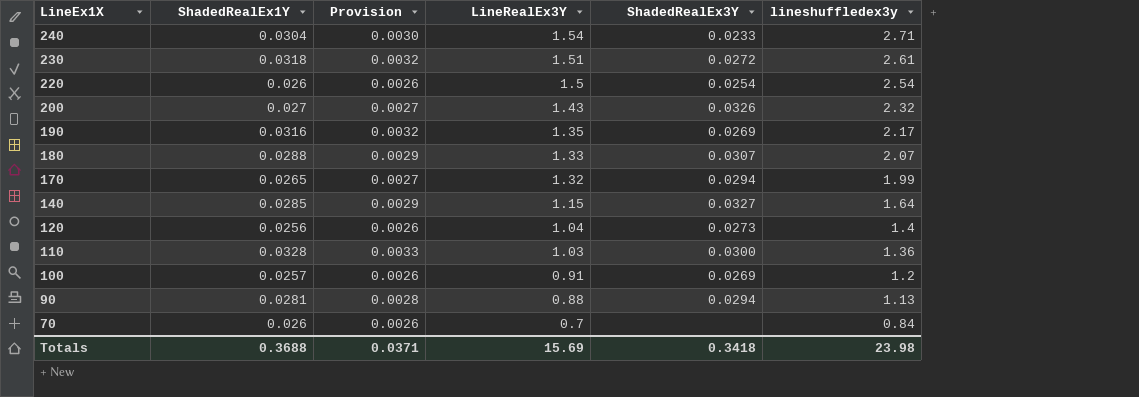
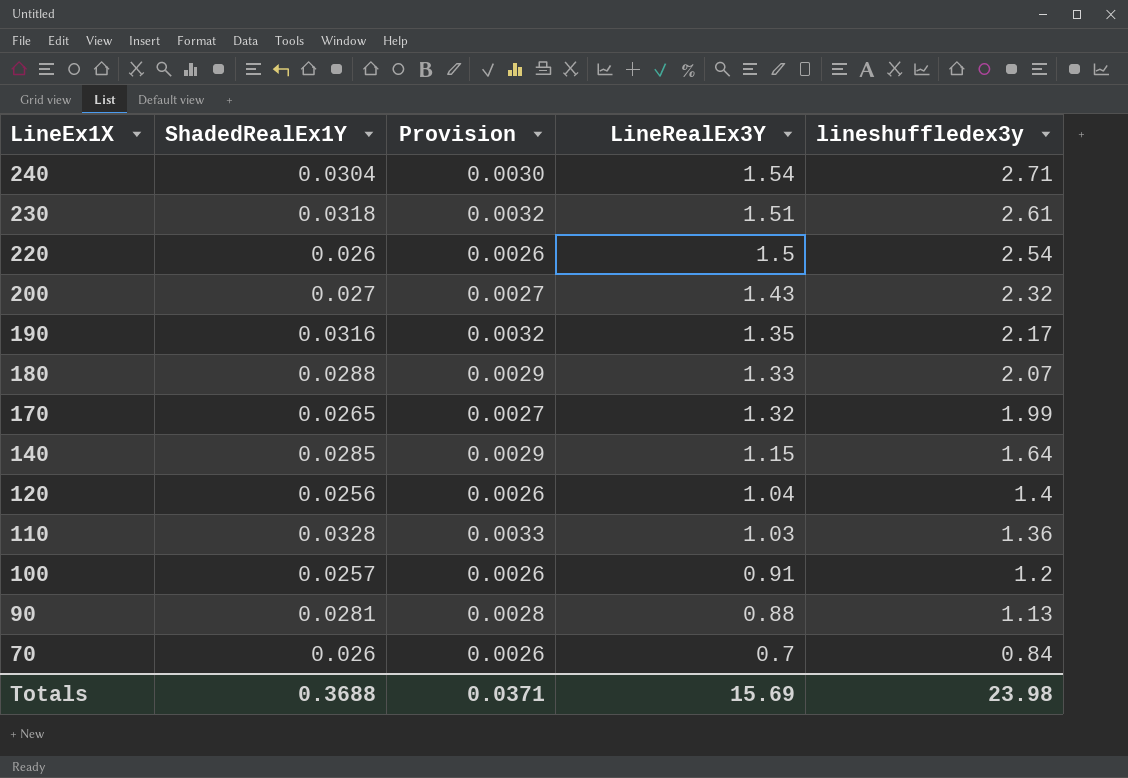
column ShadedRealEx3Y | position: 5 -> none

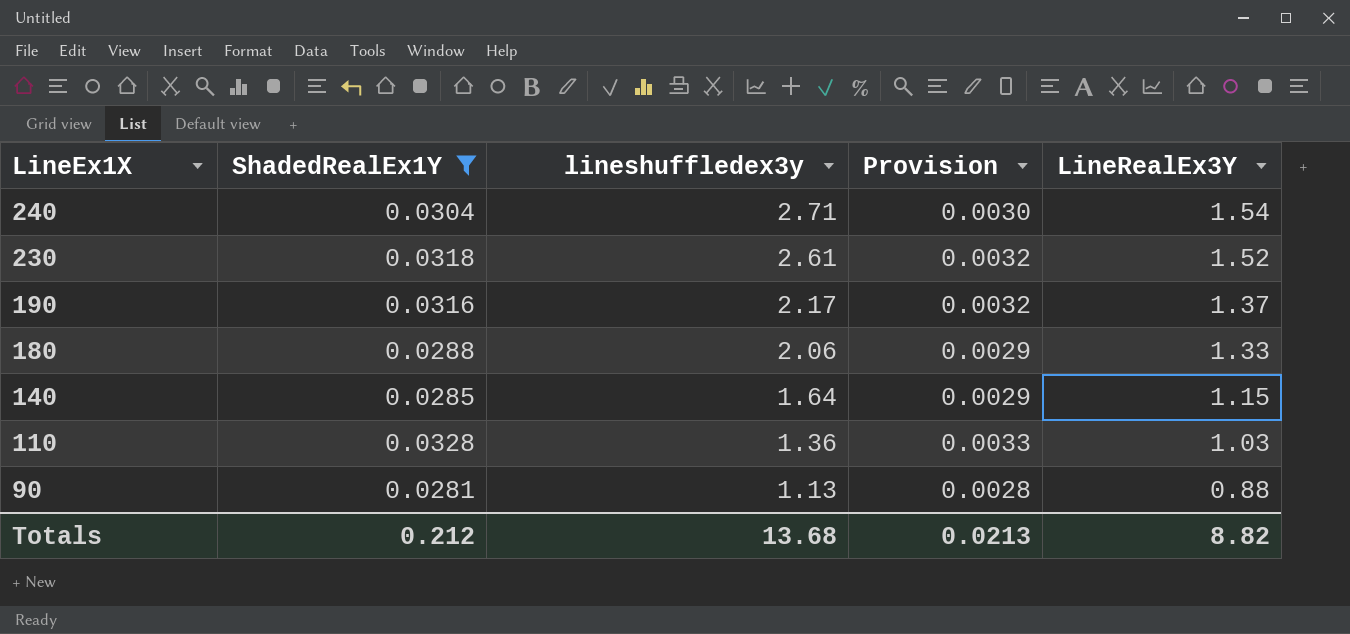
filter: none -> ShadedRealEx1Y >= 0.0281
column lineshuffledex3y | position: 5 -> 3
230 | LineRealEx3Y: 1.51 -> 1.52
190 | LineRealEx3Y: 1.35 -> 1.37
180 | lineshuffledex3y: 2.07 -> 2.06
Totals | ShadedRealEx1Y: 0.3688 -> 0.212
Totals | lineshuffledex3y: 23.98 -> 13.68
Totals | Provision: 0.0371 -> 0.0213
Totals | LineRealEx3Y: 15.69 -> 8.82

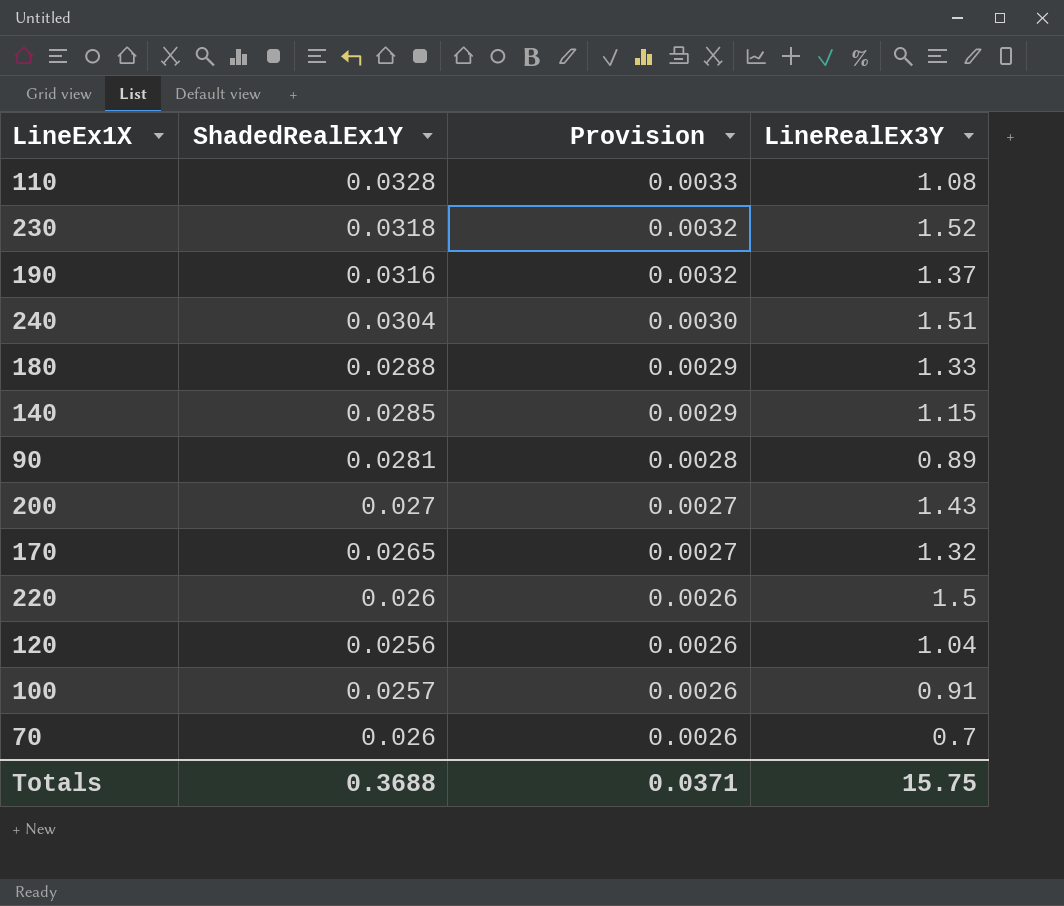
filter: ShadedRealEx1Y >= 0.0281 -> none
row order: LineEx1X descending -> Provision descending
column lineshuffledex3y | position: 3 -> none
110 | LineRealEx3Y: 1.03 -> 1.08
240 | LineRealEx3Y: 1.54 -> 1.51
90 | LineRealEx3Y: 0.88 -> 0.89
Totals | ShadedRealEx1Y: 0.212 -> 0.3688
Totals | Provision: 0.0213 -> 0.0371
Totals | LineRealEx3Y: 8.82 -> 15.75

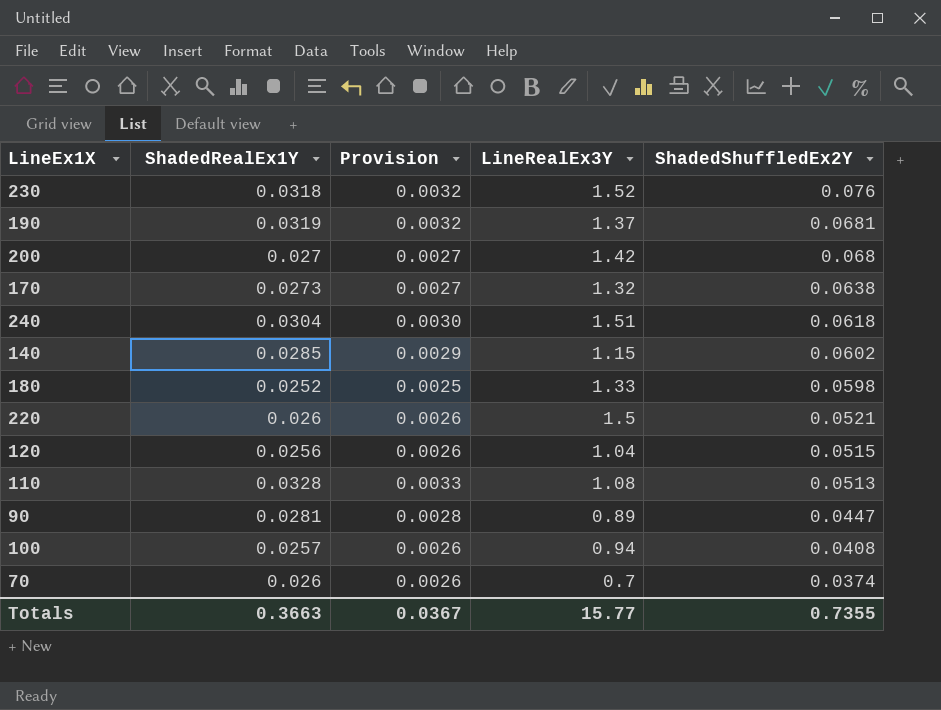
row order: Provision descending -> ShadedShuffledEx2Y descending
column ShadedShuffledEx2Y | position: none -> 5
190 | ShadedRealEx1Y: 0.0316 -> 0.0319
200 | LineRealEx3Y: 1.43 -> 1.42
170 | ShadedRealEx1Y: 0.0265 -> 0.0273
180 | ShadedRealEx1Y: 0.0288 -> 0.0252
180 | Provision: 0.0029 -> 0.0025
100 | LineRealEx3Y: 0.91 -> 0.94
Totals | ShadedRealEx1Y: 0.3688 -> 0.3663
Totals | Provision: 0.0371 -> 0.0367
Totals | LineRealEx3Y: 15.75 -> 15.77

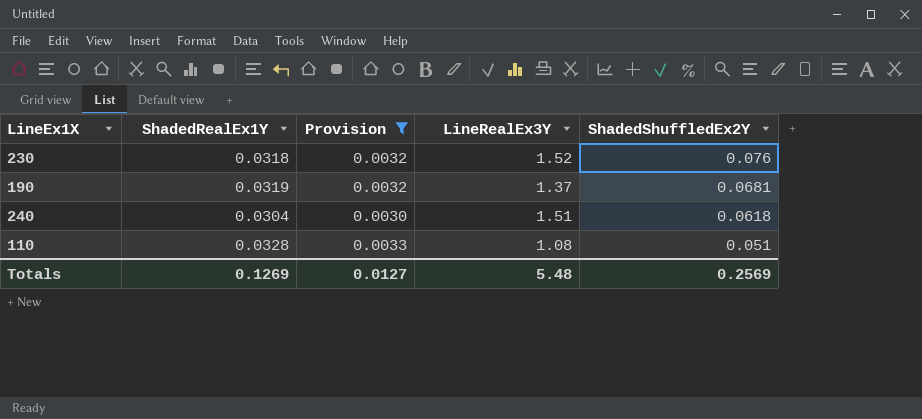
filter: none -> Provision >= 0.0030
110 | ShadedShuffledEx2Y: 0.0513 -> 0.051
Totals | ShadedRealEx1Y: 0.3663 -> 0.1269
Totals | Provision: 0.0367 -> 0.0127
Totals | LineRealEx3Y: 15.77 -> 5.48
Totals | ShadedShuffledEx2Y: 0.7355 -> 0.2569

